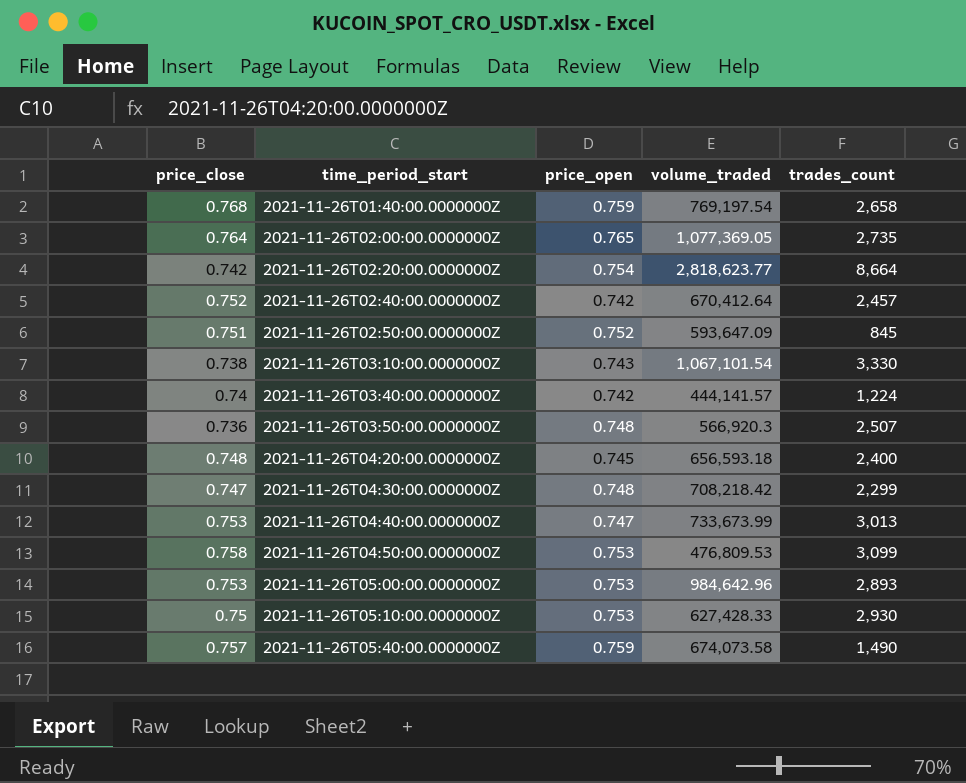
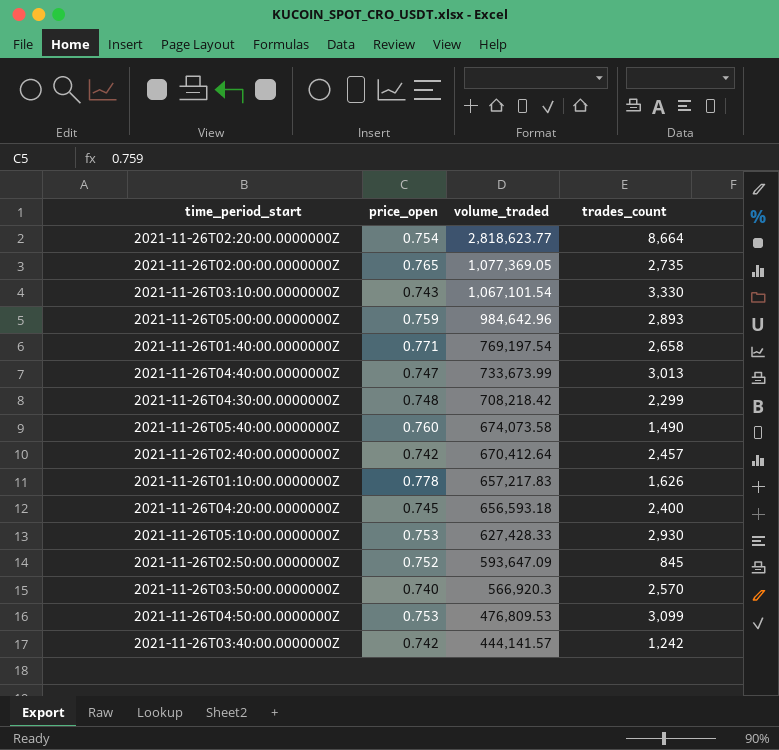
row order: time_period_start ascending -> volume_traded descending
column price_close | position: 1 -> none
2021-11-26T05:00:00.0000000Z | price_open: 0.753 -> 0.759
2021-11-26T01:40:00.0000000Z | price_open: 0.759 -> 0.771
2021-11-26T05:40:00.0000000Z | price_open: 0.759 -> 0.760
row 2021-11-26T01:10:00.0000000Z: none -> 0.778 | 657,217.83 | 1,626
2021-11-26T03:50:00.0000000Z | price_open: 0.748 -> 0.740
2021-11-26T03:50:00.0000000Z | trades_count: 2,507 -> 2,570
2021-11-26T03:40:00.0000000Z | trades_count: 1,224 -> 1,242

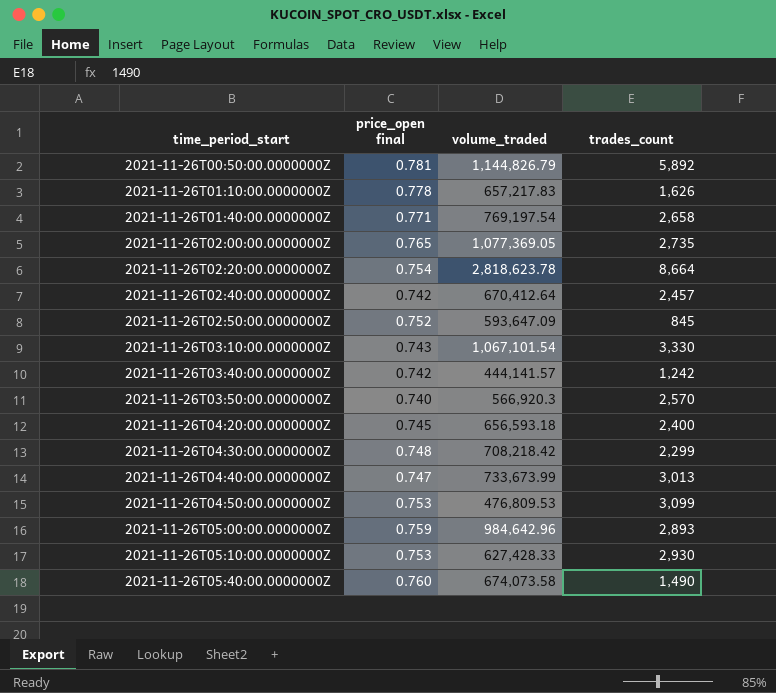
row order: volume_traded descending -> time_period_start ascending
column name: price_open -> price_open final
row 2021-11-26T00:50:00.0000000Z: none -> 0.781 | 1,144,826.79 | 5,892
2021-11-26T02:20:00.0000000Z | volume_traded: 2,818,623.77 -> 2,818,623.78

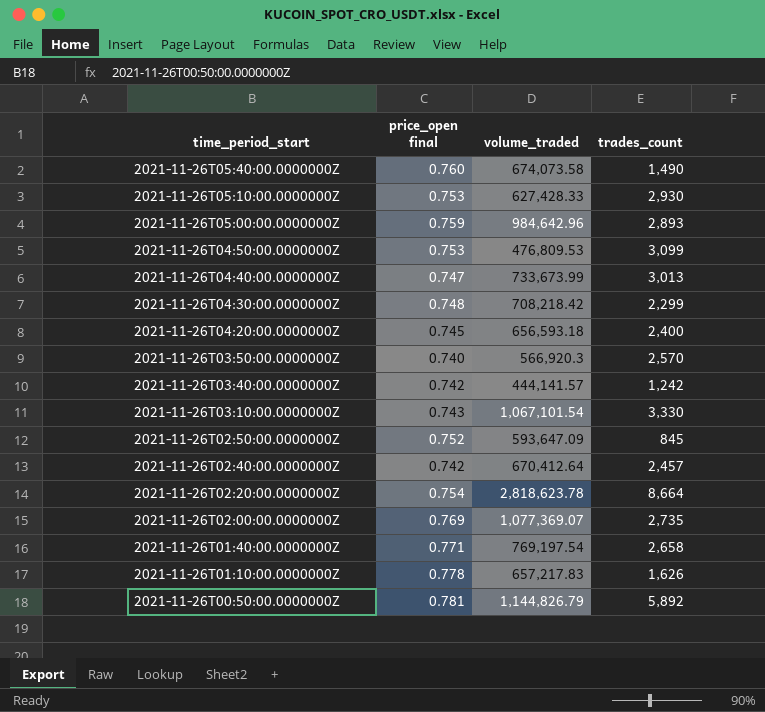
row order: time_period_start ascending -> time_period_start descending
2021-11-26T02:00:00.0000000Z | price_open final: 0.765 -> 0.769
2021-11-26T02:00:00.0000000Z | volume_traded: 1,077,369.05 -> 1,077,369.07

